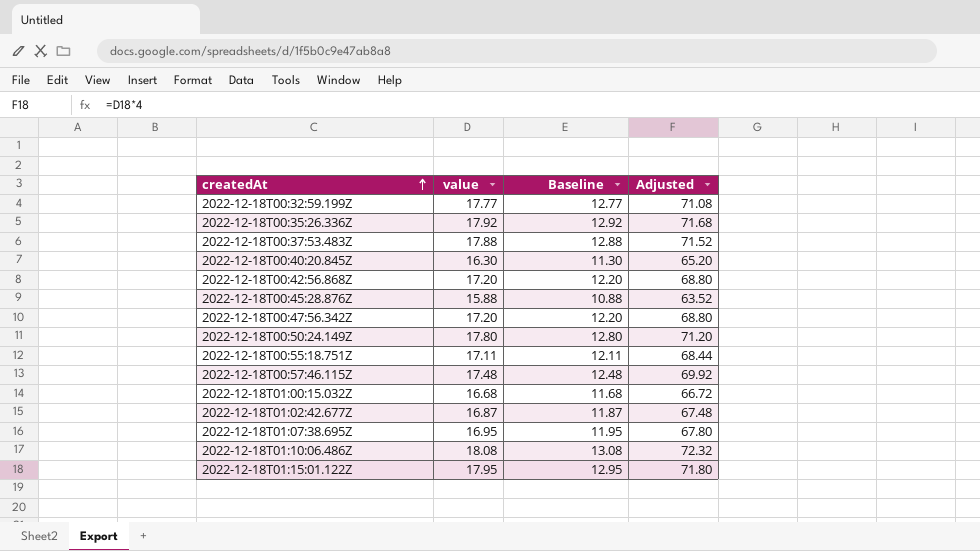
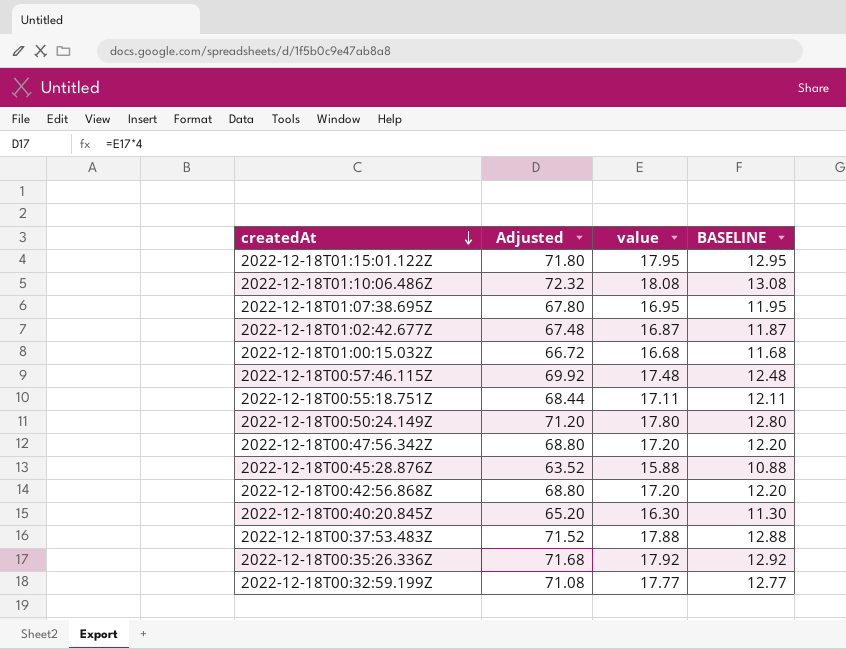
row order: createdAt ascending -> createdAt descending
column Adjusted | position: 4 -> 2
column name: Baseline -> BASELINE

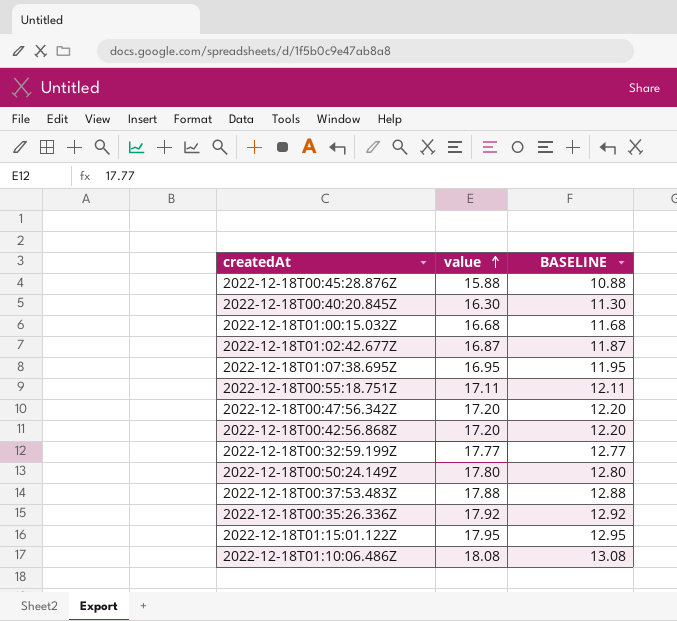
row order: createdAt descending -> value ascending
column Adjusted | formula: [value] * 4 -> none
row 2022-12-18T00:57:46.115Z: 69.92 | 17.48 | 12.48 -> none

